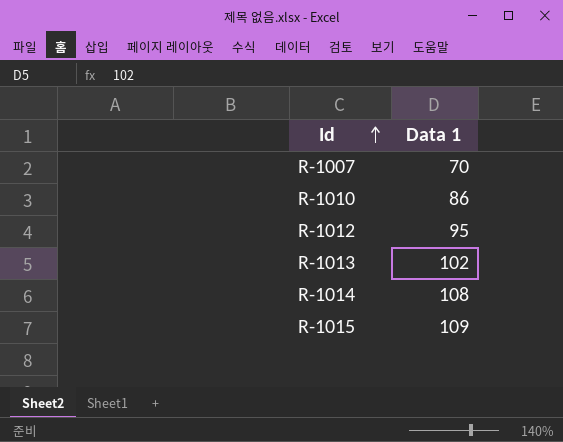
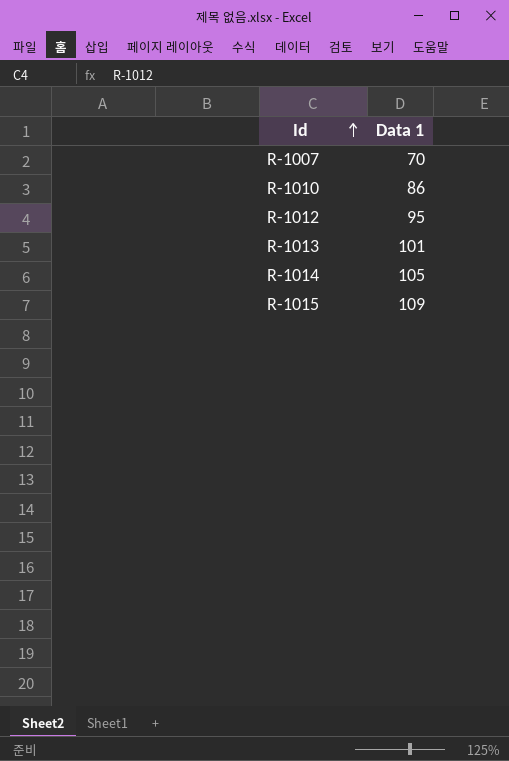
R-1013 | Data 1: 102 -> 101
R-1014 | Data 1: 108 -> 105

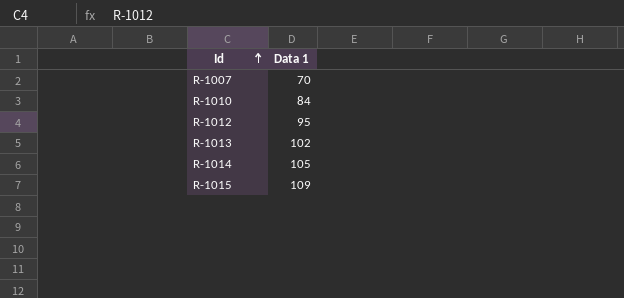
R-1010 | Data 1: 86 -> 84
R-1013 | Data 1: 101 -> 102

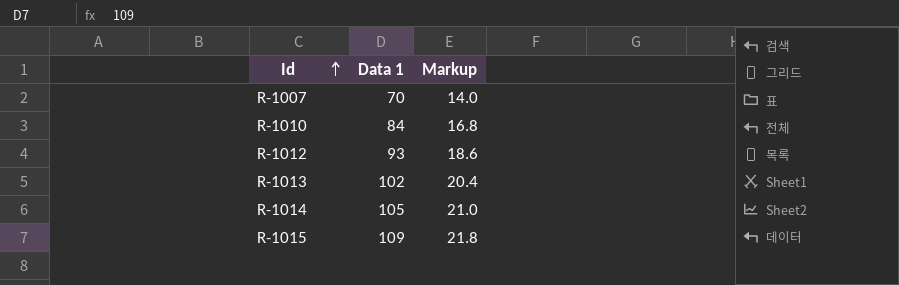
column Markup | formula: none -> [Data 1] * 0.2
R-1012 | Data 1: 95 -> 93

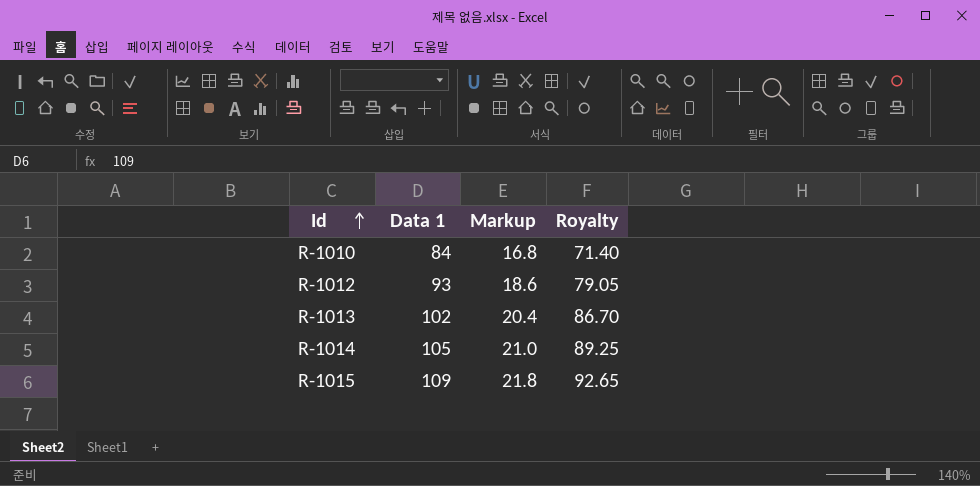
column Royalty | formula: none -> [Data 1] * 0.85
row R-1007: 70 | 14.0 -> none

